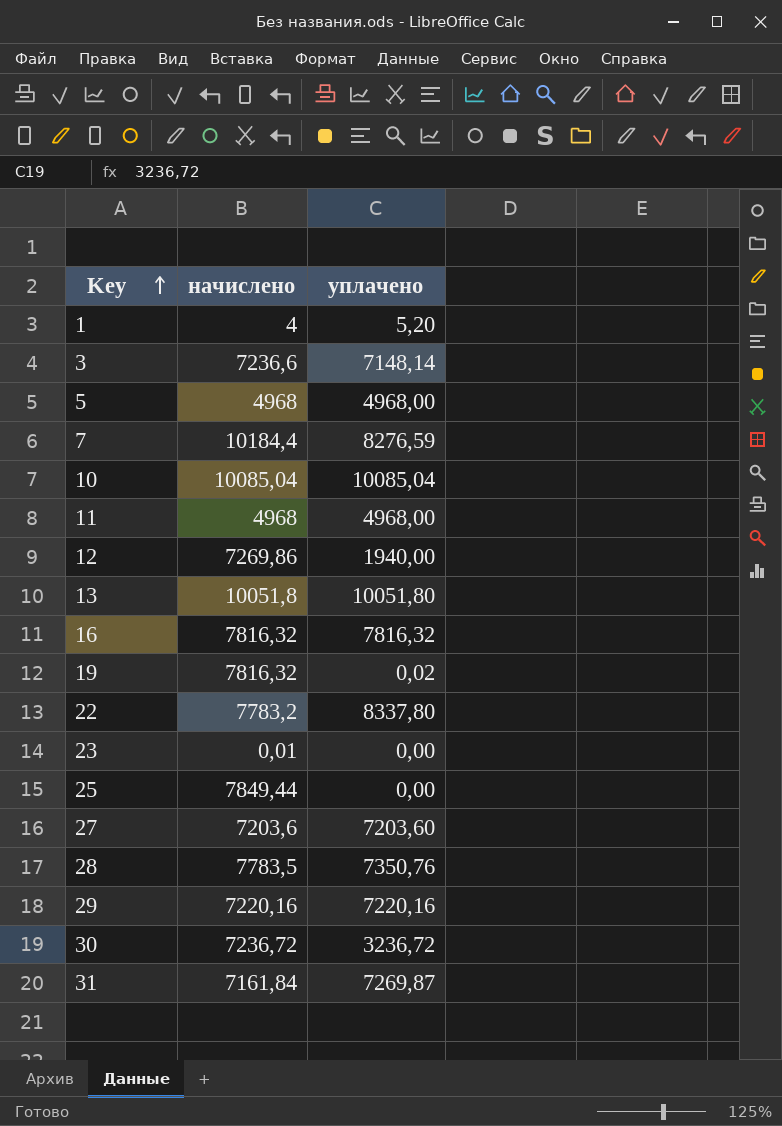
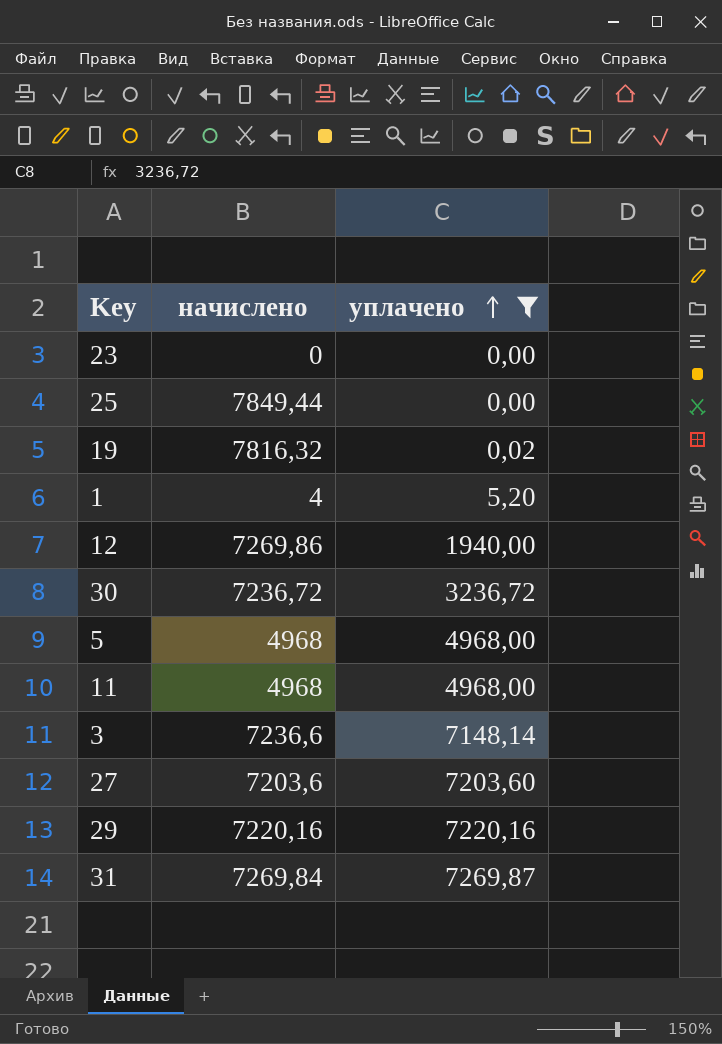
filter: none -> уплачено <= 7269,87
row order: Key ascending -> уплачено ascending
23 | начислено: 0,01 -> 0
31 | начислено: 7161,84 -> 7269,84

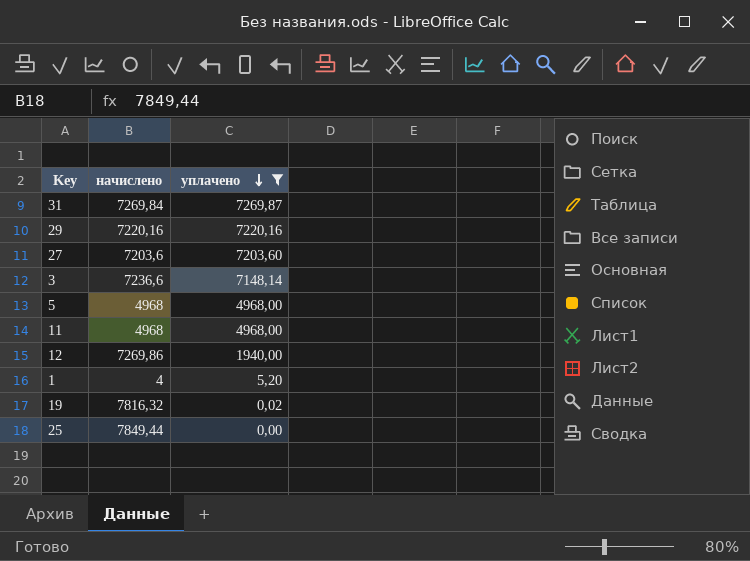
row order: уплачено ascending -> уплачено descending
row 23: 0 | 0,00 -> none
row 30: 7236,72 | 3236,72 -> none

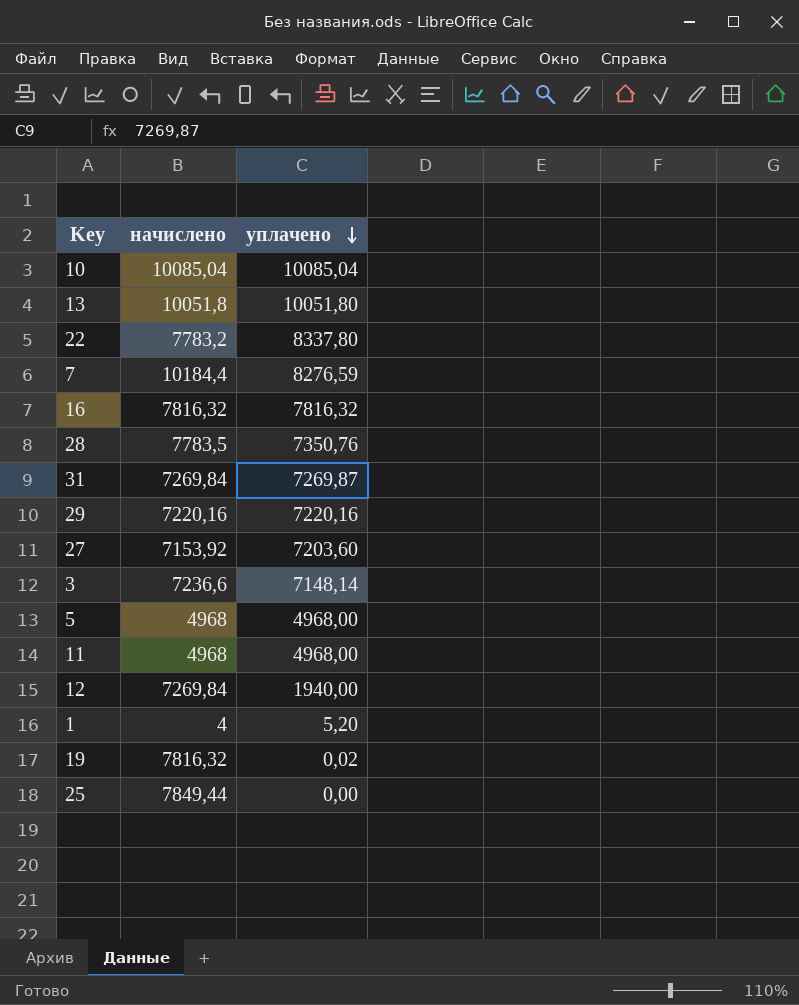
filter: уплачено <= 7269,87 -> none
27 | начислено: 7203,6 -> 7153,92
12 | начислено: 7269,86 -> 7269,84

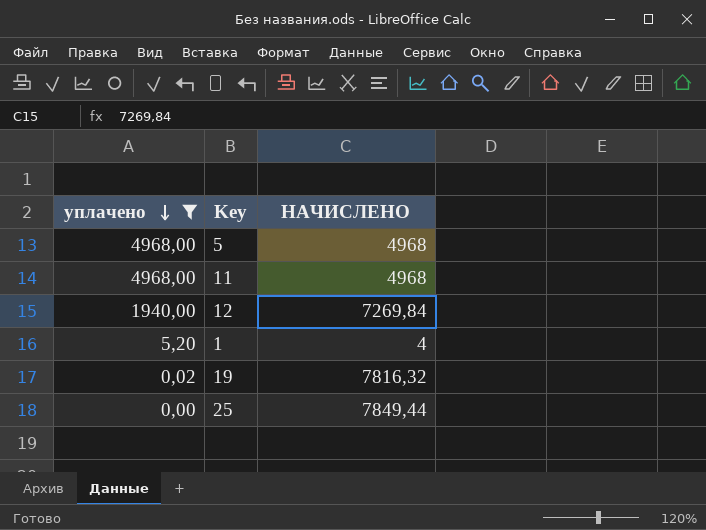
filter: none -> уплачено <= 4968,00
column уплачено | position: 3 -> 1
column name: начислено -> НАЧИСЛЕНО

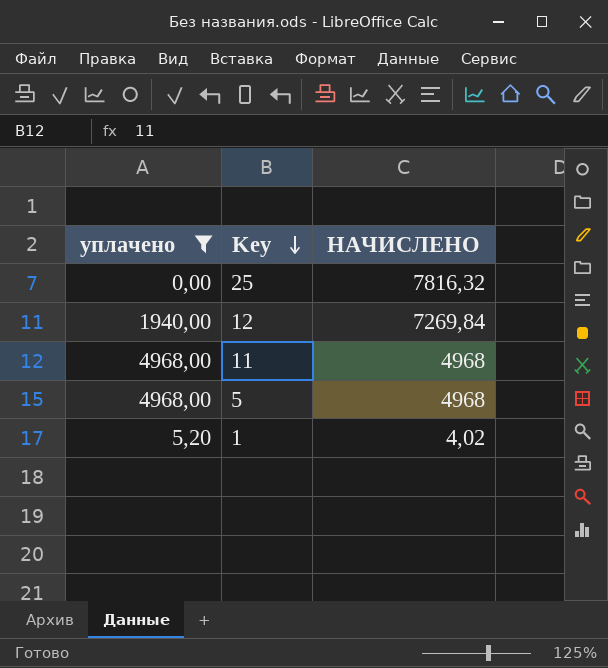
row order: уплачено descending -> Key descending
row 19: 0,02 | 7816,32 -> none
25 | НАЧИСЛЕНО: 7849,44 -> 7816,32
1 | НАЧИСЛЕНО: 4 -> 4,02

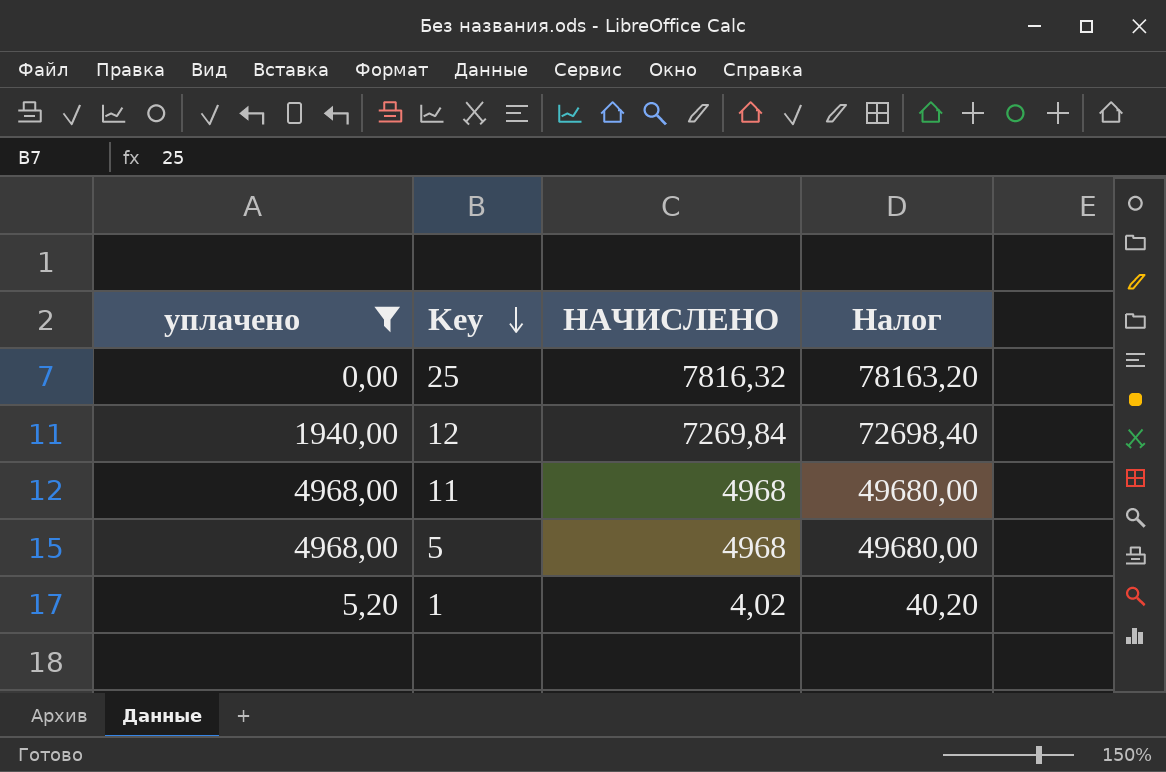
column Налог | formula: none -> [НАЧИСЛЕНО] * 10

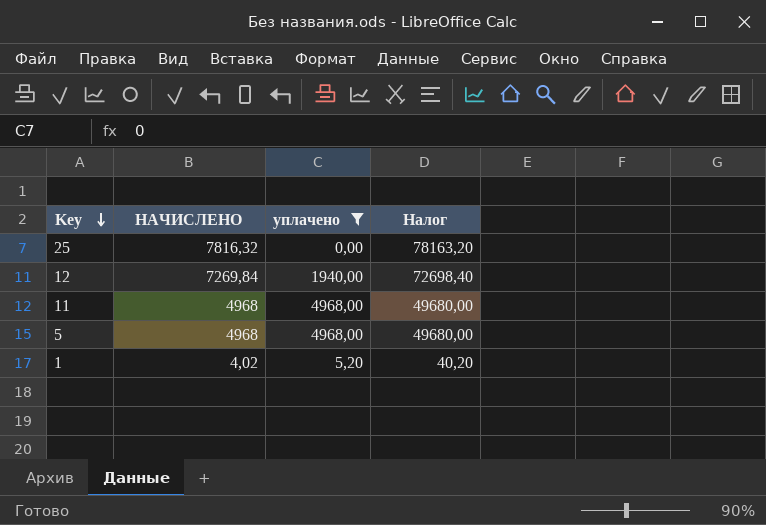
column уплачено | position: 1 -> 3

